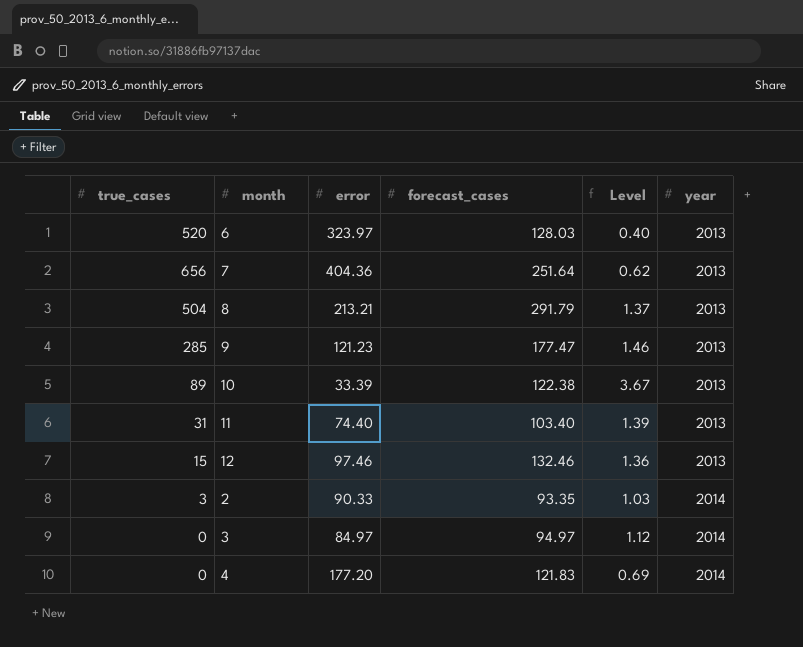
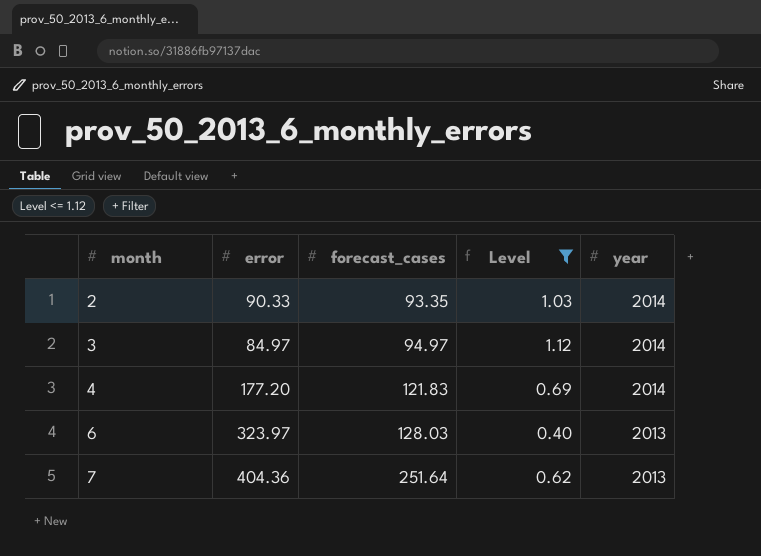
filter: none -> Level <= 1.12
row order: year ascending -> month ascending
column true_cases | position: 1 -> none

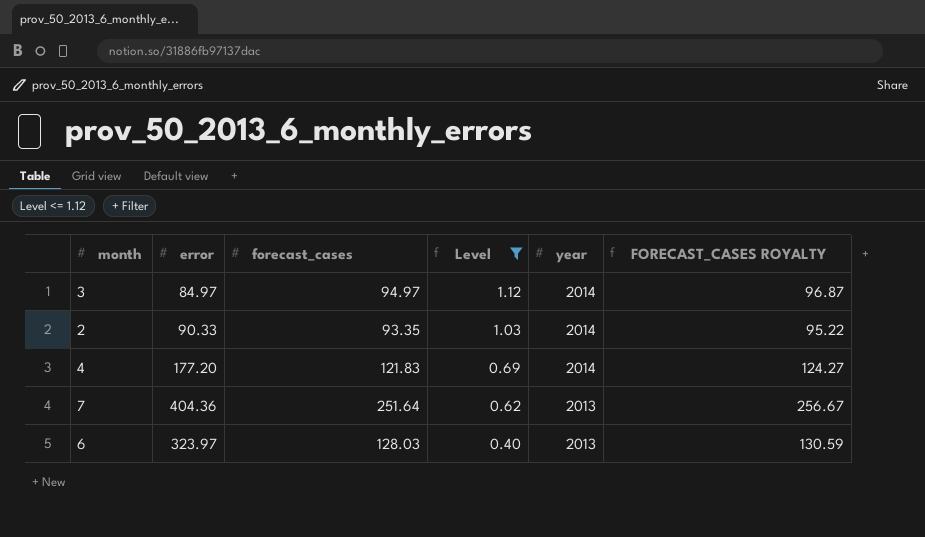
row order: month ascending -> Level descending
column FORECAST_CASES ROYALTY | formula: none -> [forecast_cases] * 1.02

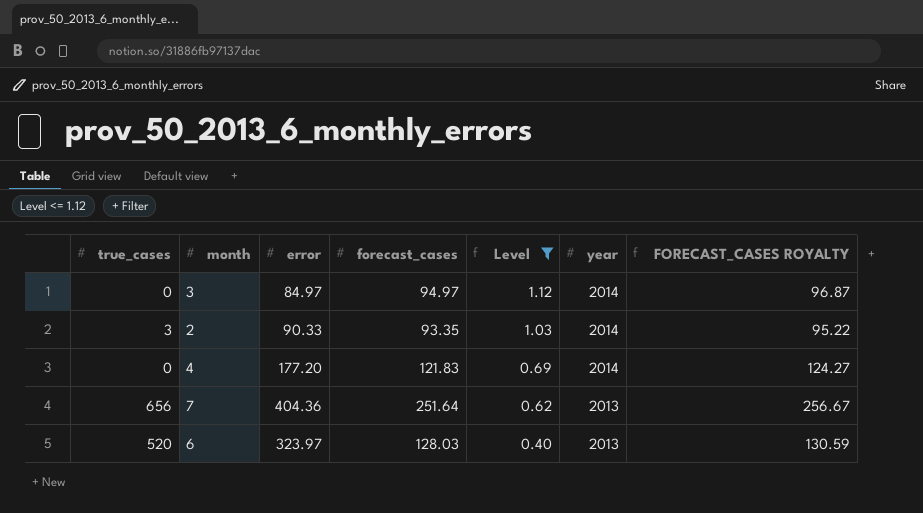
column true_cases | position: none -> 1

